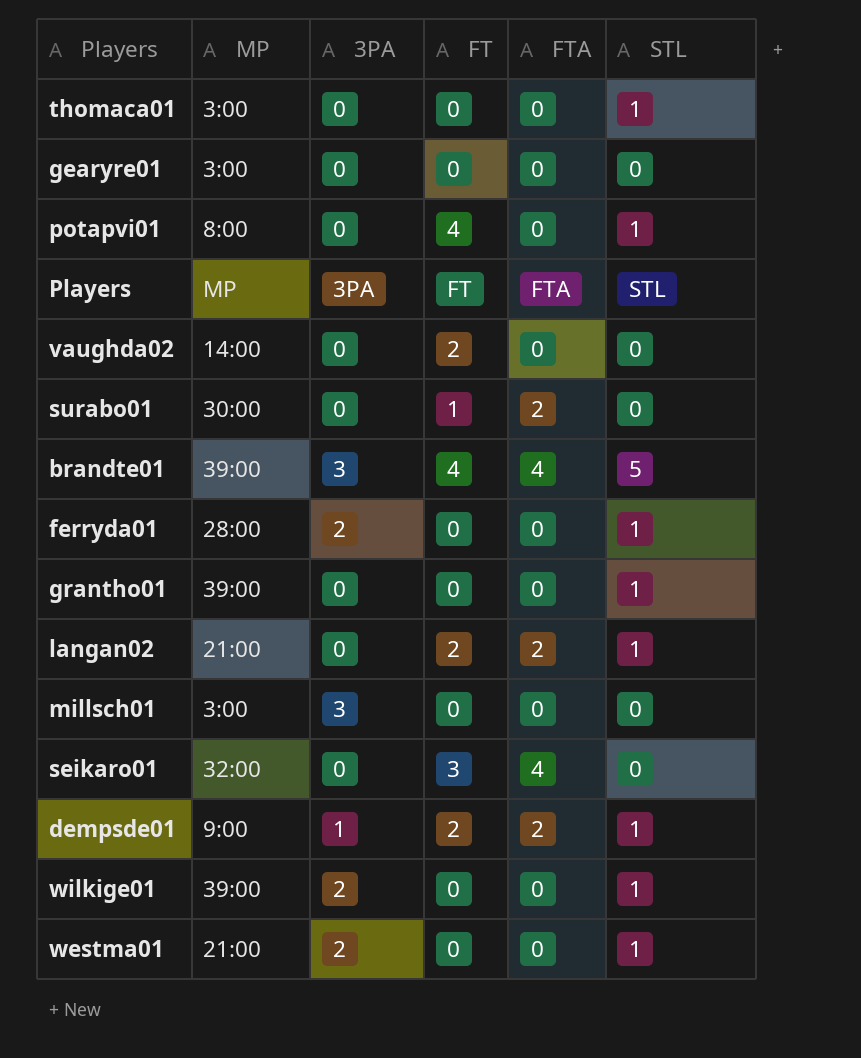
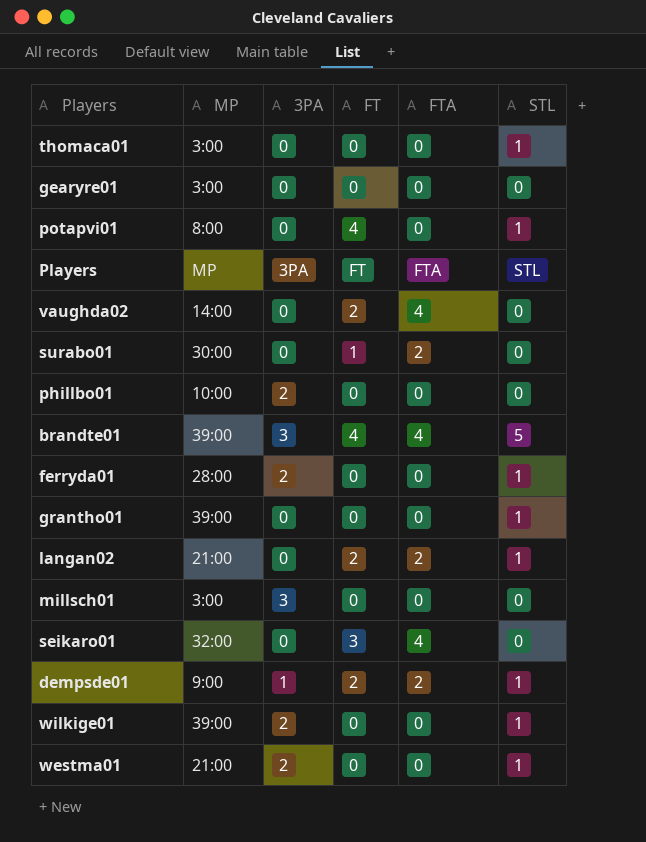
vaughda02 | FTA: 0 -> 4
row phillbo01: none -> 10:00 | 2 | 0 | 0 | 0

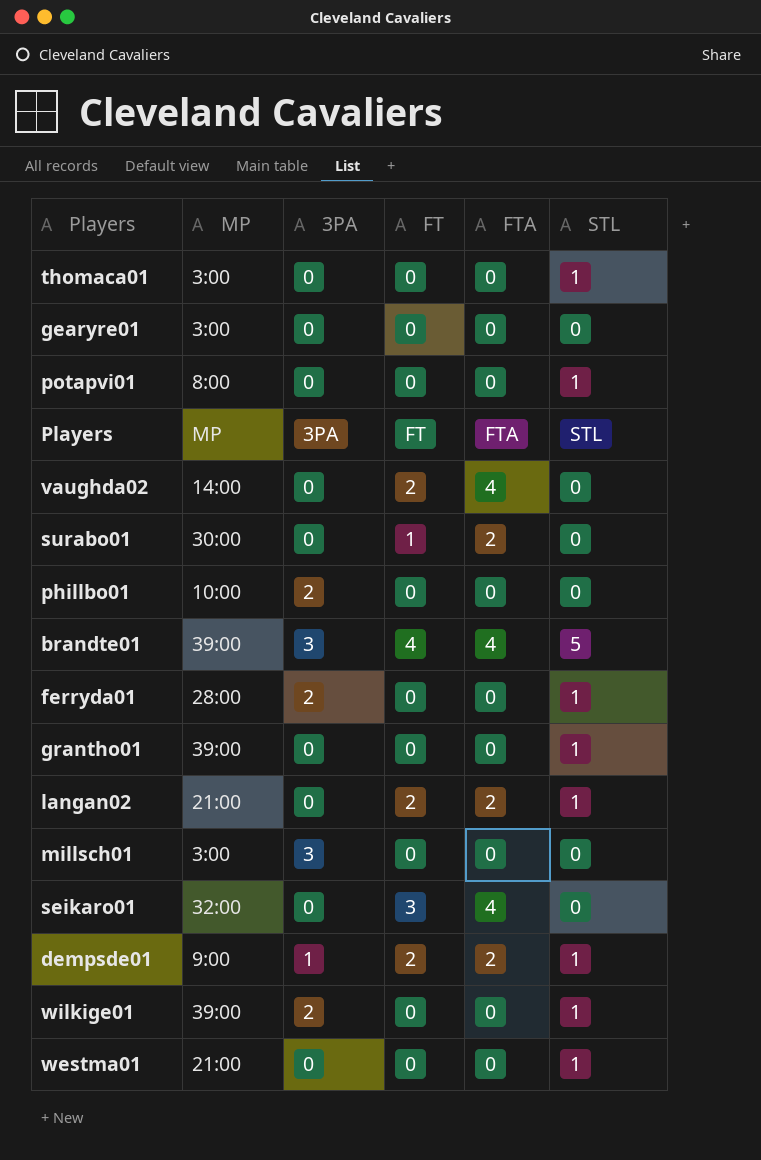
potapvi01 | FT: 4 -> 0
westma01 | 3PA: 2 -> 0

